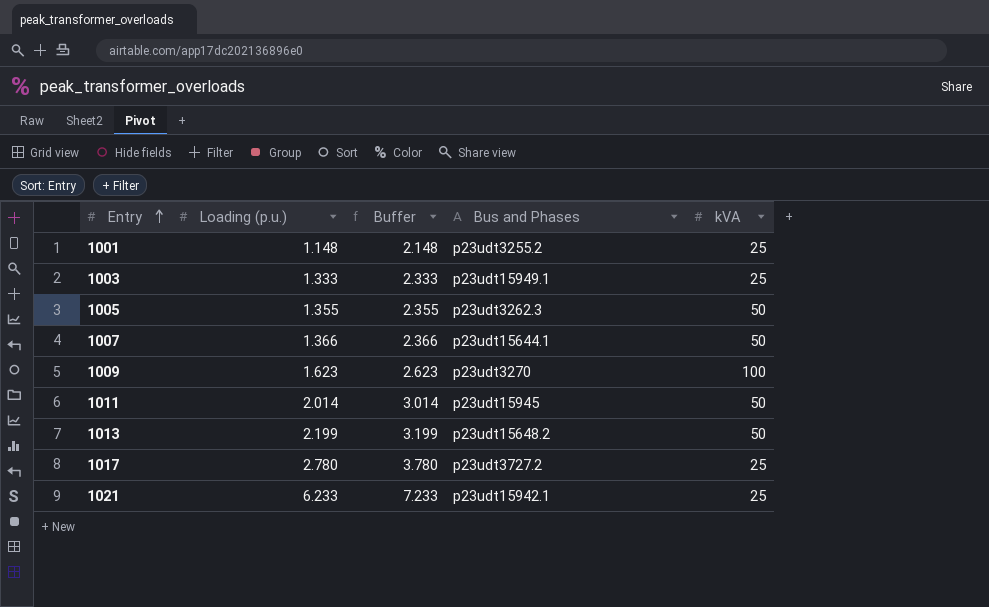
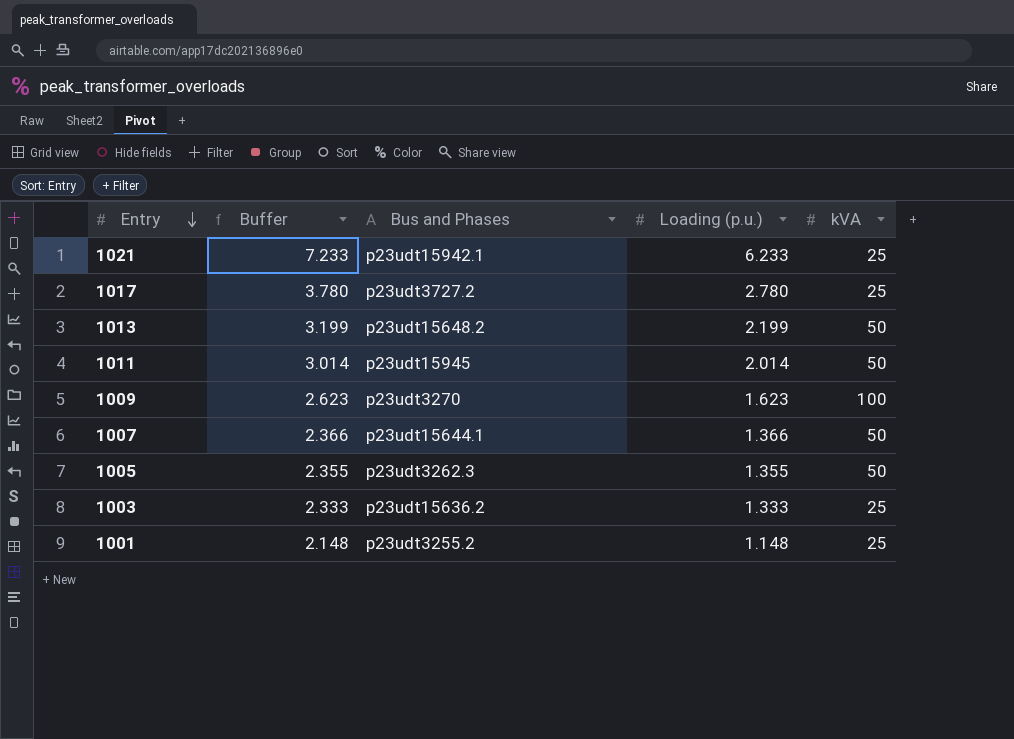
row order: Entry ascending -> Entry descending
column Loading (p.u.) | position: 2 -> 4
1003 | Bus and Phases: p23udt15949.1 -> p23udt15636.2

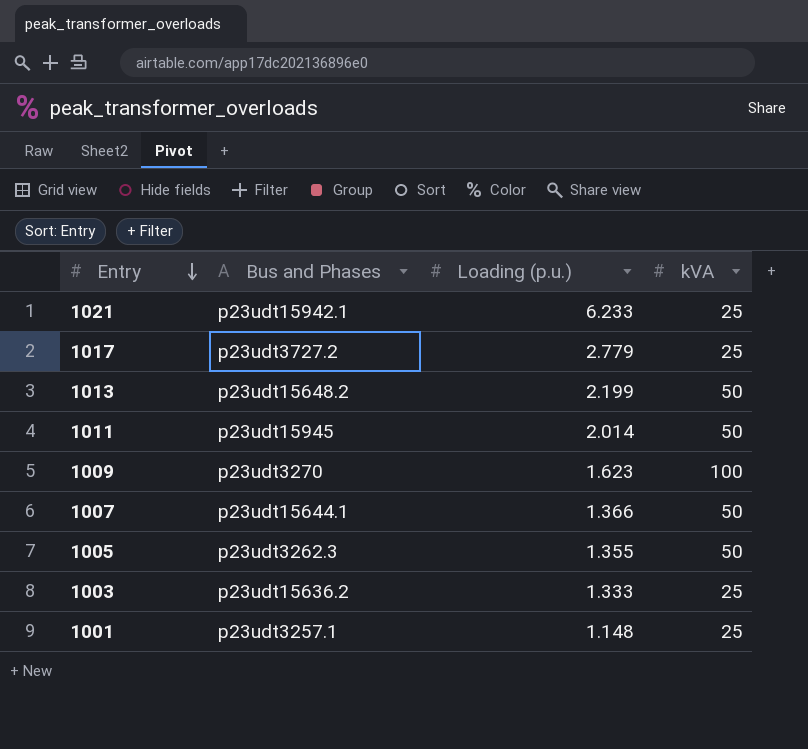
column Buffer | formula: [Loading (p.u.)] + 1 -> none
1017 | Loading (p.u.): 2.780 -> 2.779
1001 | Bus and Phases: p23udt3255.2 -> p23udt3257.1

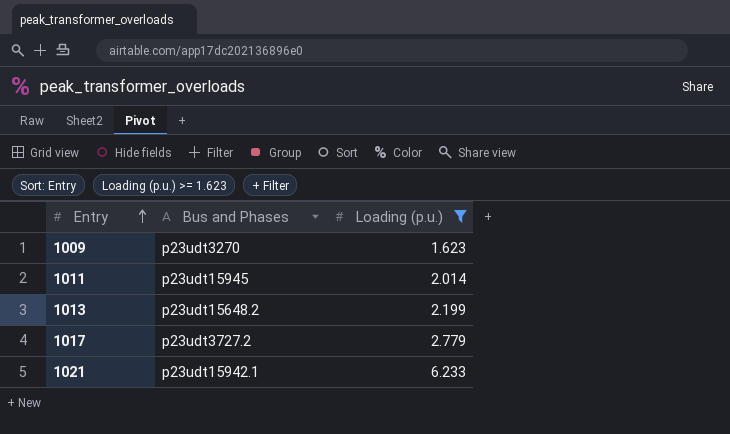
filter: none -> Loading (p.u.) >= 1.623
row order: Entry descending -> Entry ascending
column kVA | position: 4 -> none

